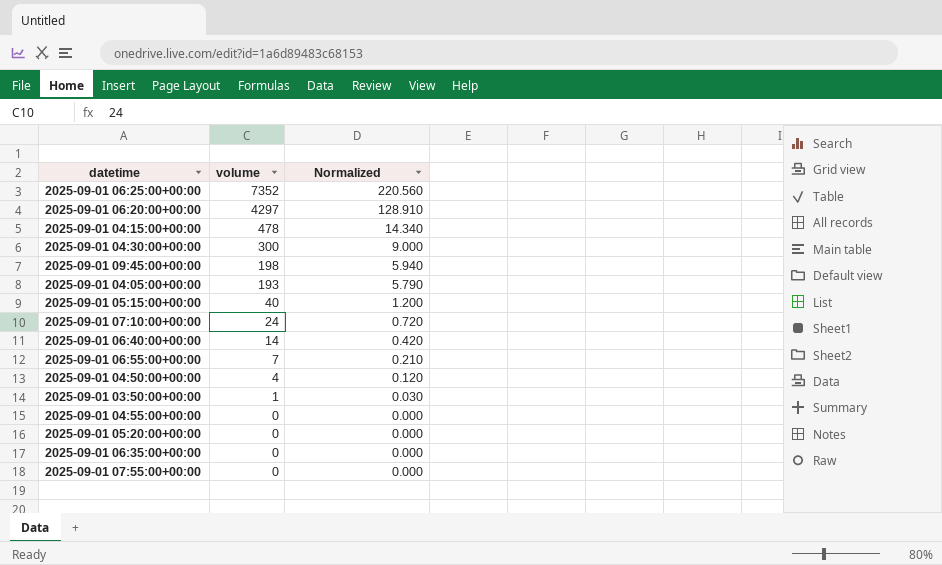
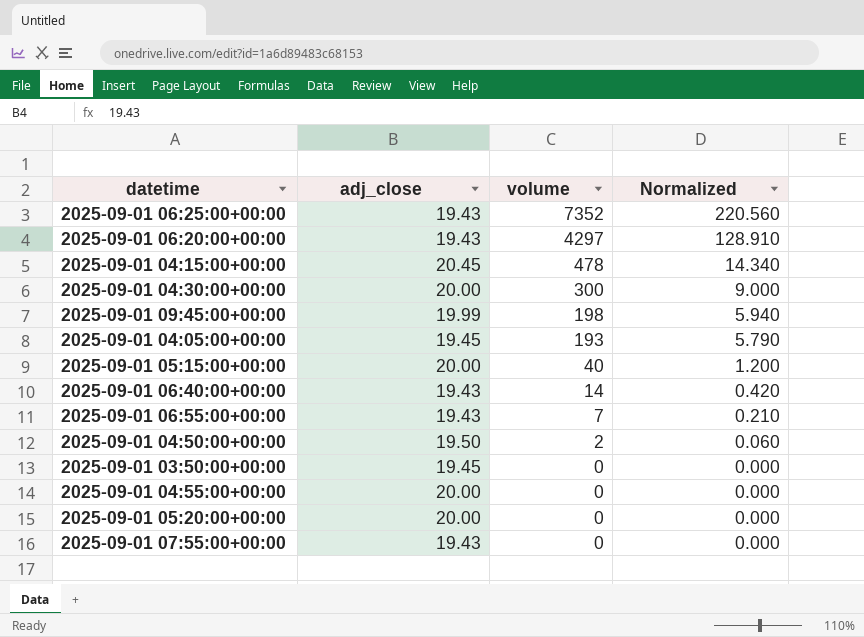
column adj_close | position: none -> 2
row 2025-09-01 07:10:00+00:00: 24 | 0.720 -> none
row 2025-09-01 06:35:00+00:00: 0 | 0.000 -> none
2025-09-01 04:50:00+00:00 | volume: 4 -> 2
2025-09-01 04:50:00+00:00 | Normalized: 0.120 -> 0.060
2025-09-01 03:50:00+00:00 | volume: 1 -> 0
2025-09-01 03:50:00+00:00 | Normalized: 0.030 -> 0.000

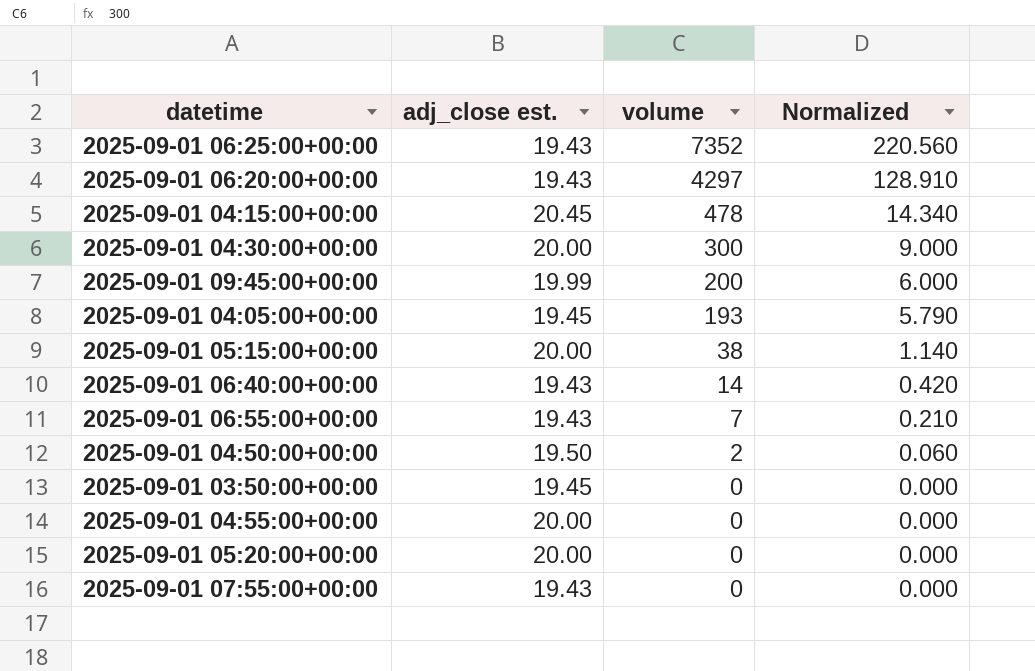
column name: adj_close -> adj_close est.
2025-09-01 09:45:00+00:00 | volume: 198 -> 200
2025-09-01 09:45:00+00:00 | Normalized: 5.940 -> 6.000
2025-09-01 05:15:00+00:00 | volume: 40 -> 38
2025-09-01 05:15:00+00:00 | Normalized: 1.200 -> 1.140

